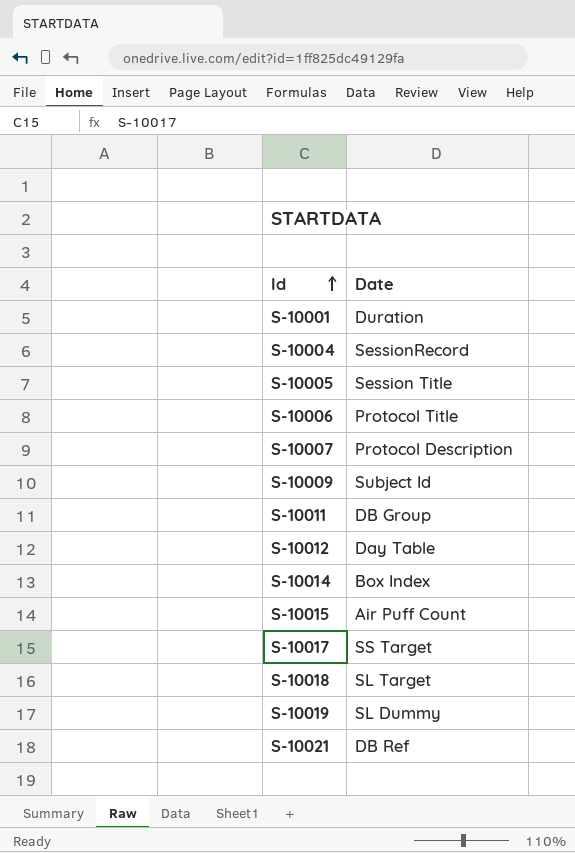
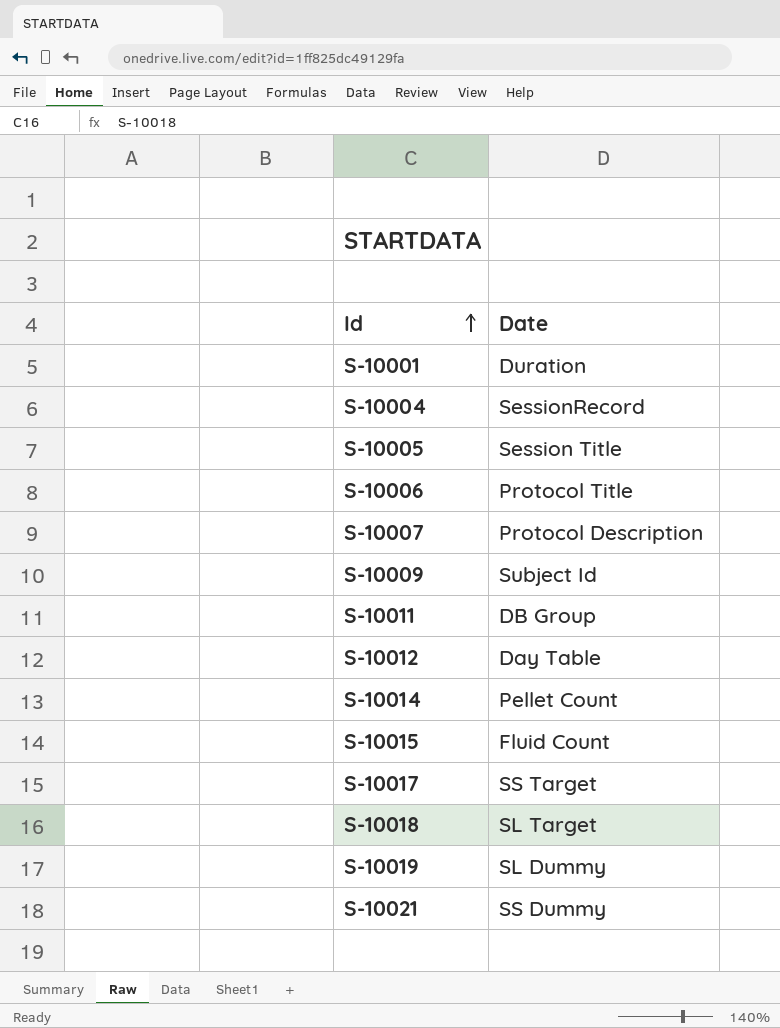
S-10014 | Date: Box Index -> Pellet Count
S-10015 | Date: Air Puff Count -> Fluid Count
S-10021 | Date: DB Ref -> SS Dummy

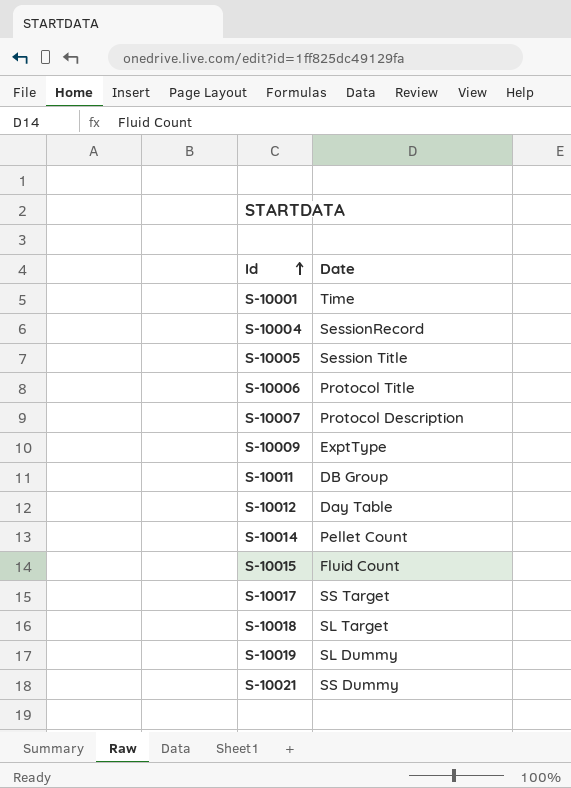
S-10001 | Date: Duration -> Time
S-10009 | Date: Subject Id -> ExptType

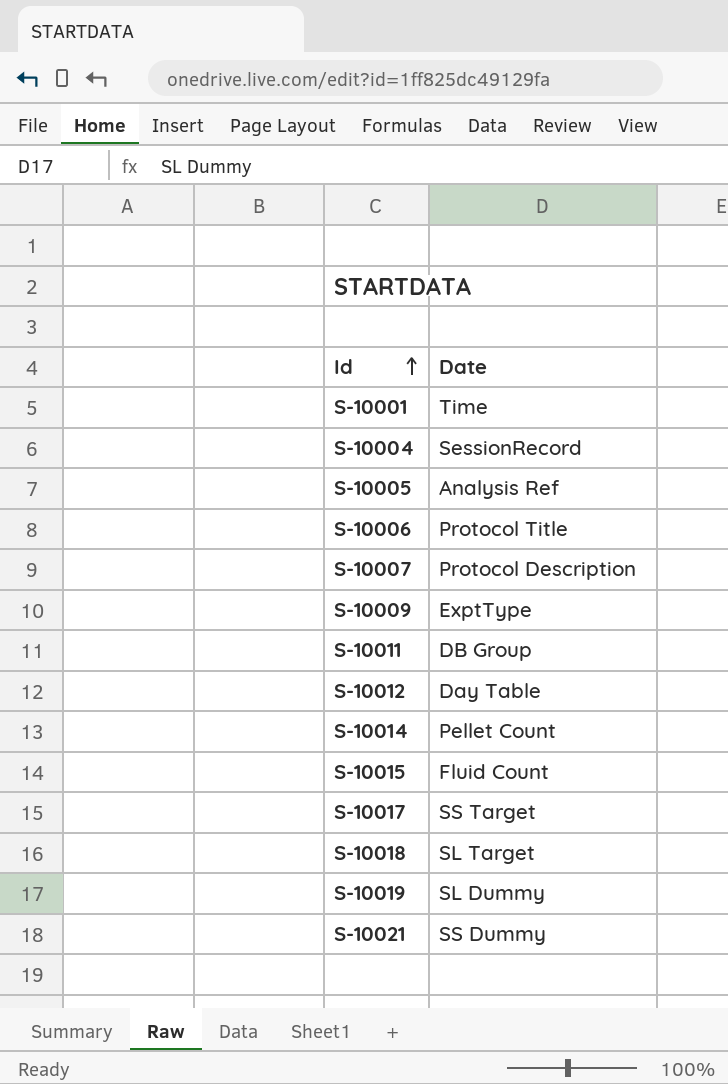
S-10005 | Date: Session Title -> Analysis Ref

